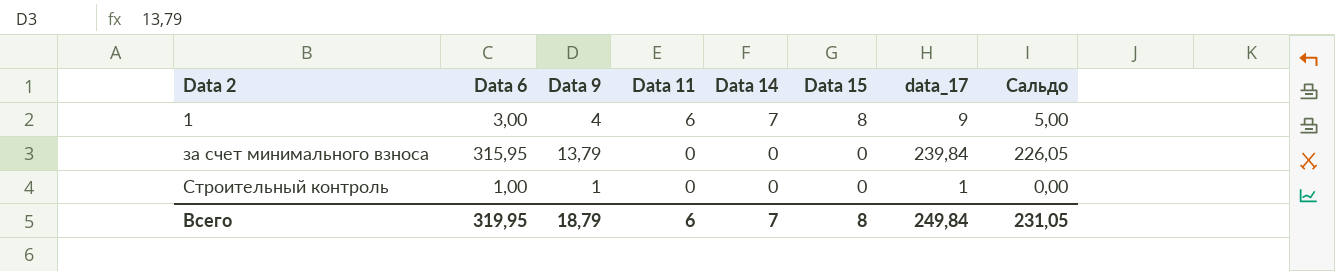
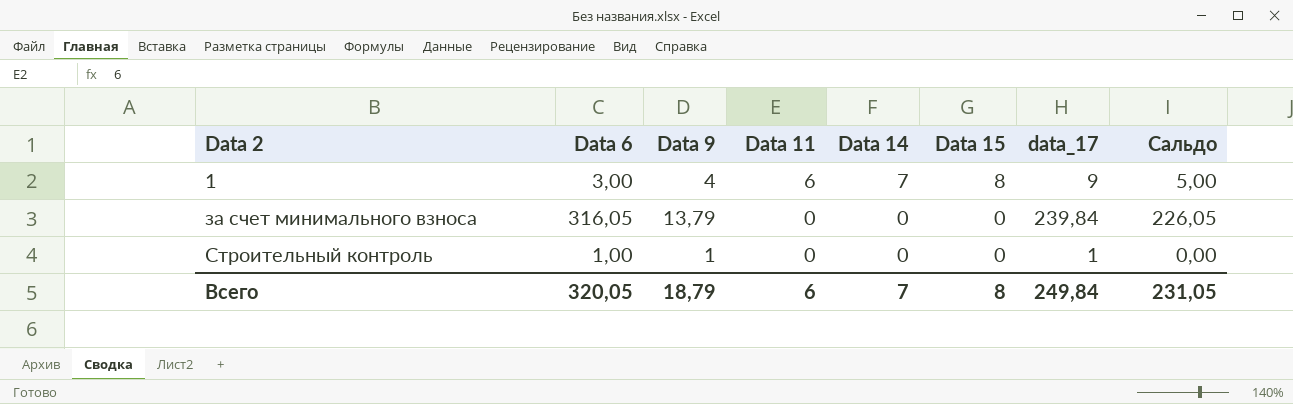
за счет минимального взноса | Data 6: 315,95 -> 316,05
Всего | Data 6: 319,95 -> 320,05

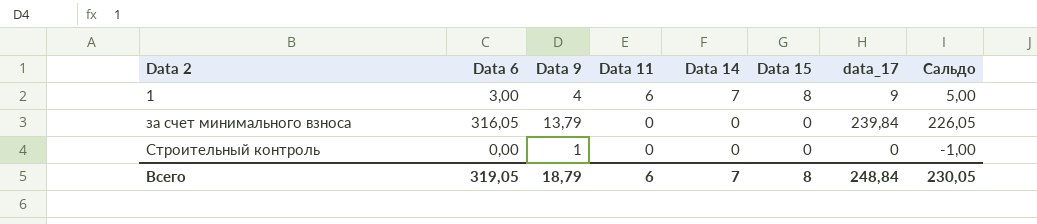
Строительный контроль | Data 6: 1,00 -> 0,00
Строительный контроль | data_17: 1 -> 0
Строительный контроль | Сальдо: 0,00 -> -1,00
Всего | Data 6: 320,05 -> 319,05
Всего | data_17: 249,84 -> 248,84
Всего | Сальдо: 231,05 -> 230,05

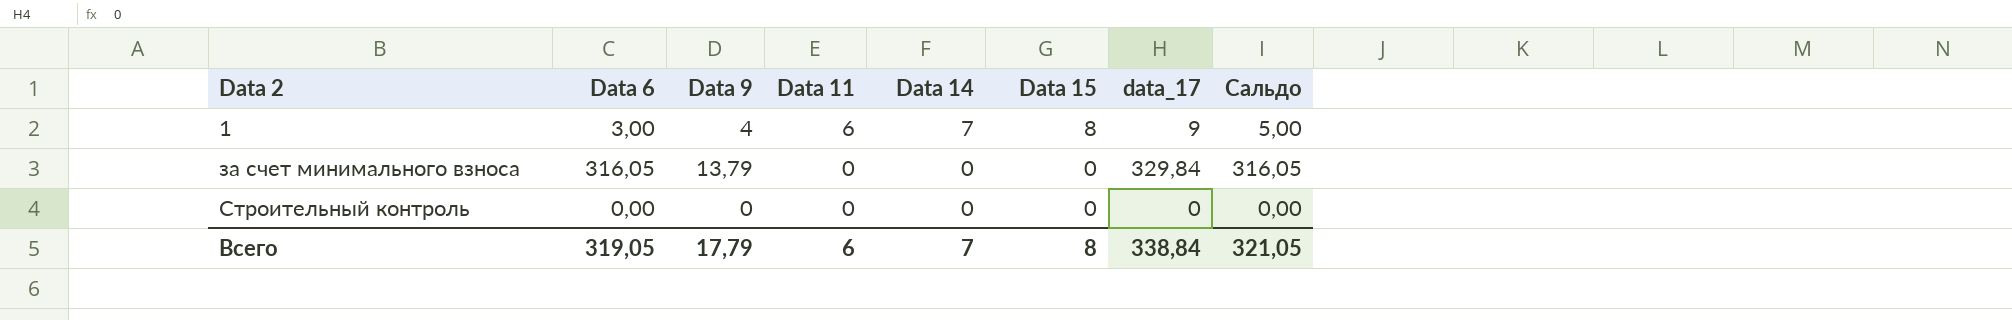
за счет минимального взноса | data_17: 239,84 -> 329,84
за счет минимального взноса | Сальдо: 226,05 -> 316,05
Строительный контроль | Data 9: 1 -> 0
Строительный контроль | Сальдо: -1,00 -> 0,00
Всего | Data 9: 18,79 -> 17,79
Всего | data_17: 248,84 -> 338,84
Всего | Сальдо: 230,05 -> 321,05

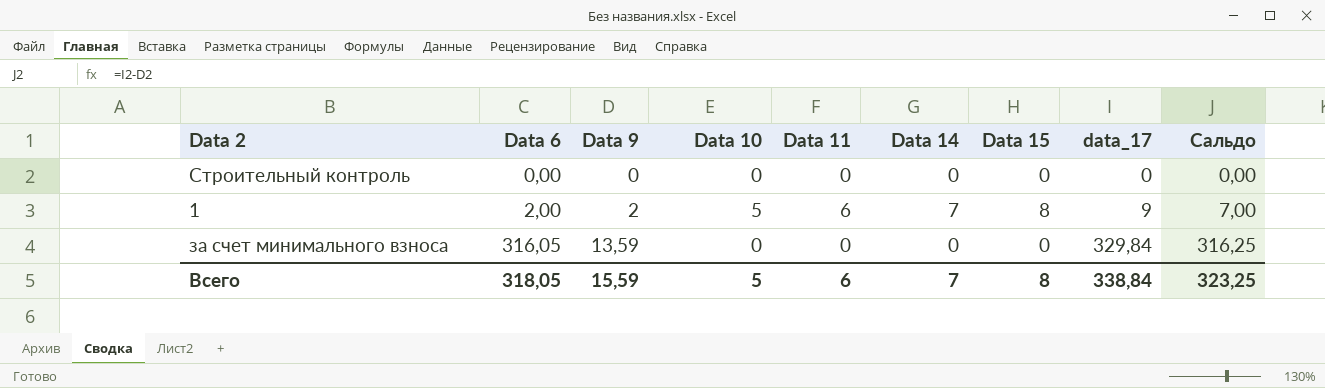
row order: Data 2 ascending -> Data 6 ascending
column Data 10 | position: none -> 4
1 | Data 6: 3,00 -> 2,00
1 | Data 9: 4 -> 2
1 | Сальдо: 5,00 -> 7,00
за счет минимального взноса | Data 9: 13,79 -> 13,59
за счет минимального взноса | Сальдо: 316,05 -> 316,25
Всего | Data 6: 319,05 -> 318,05
Всего | Data 9: 17,79 -> 15,59
Всего | Сальдо: 321,05 -> 323,25

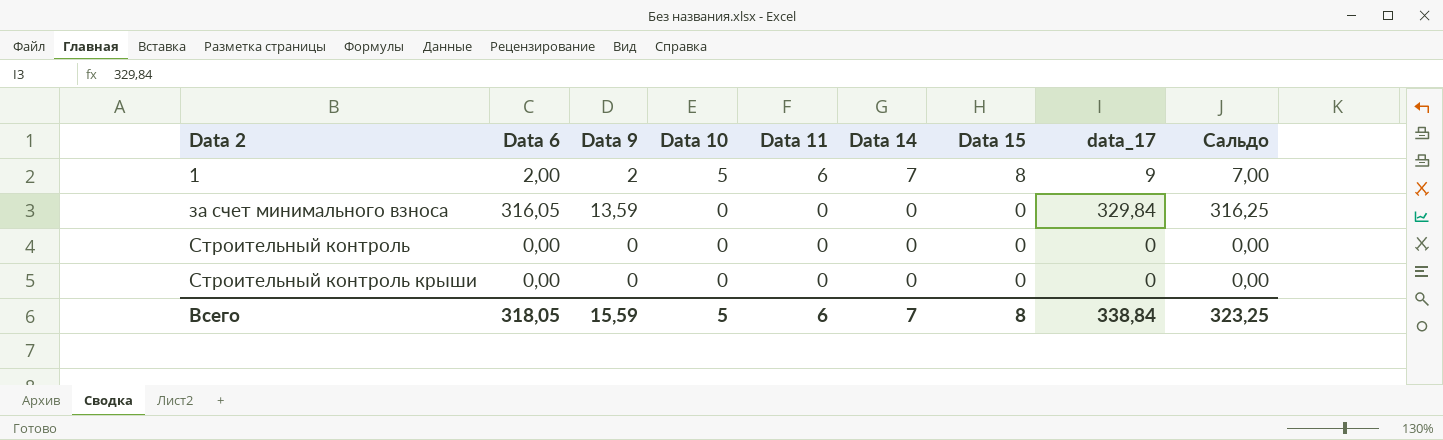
row order: Data 6 ascending -> Data 2 ascending
row Строительный контроль крыши: none -> 0,00 | 0 | 0 | 0 | 0 | 0 | 0 | 0,00

